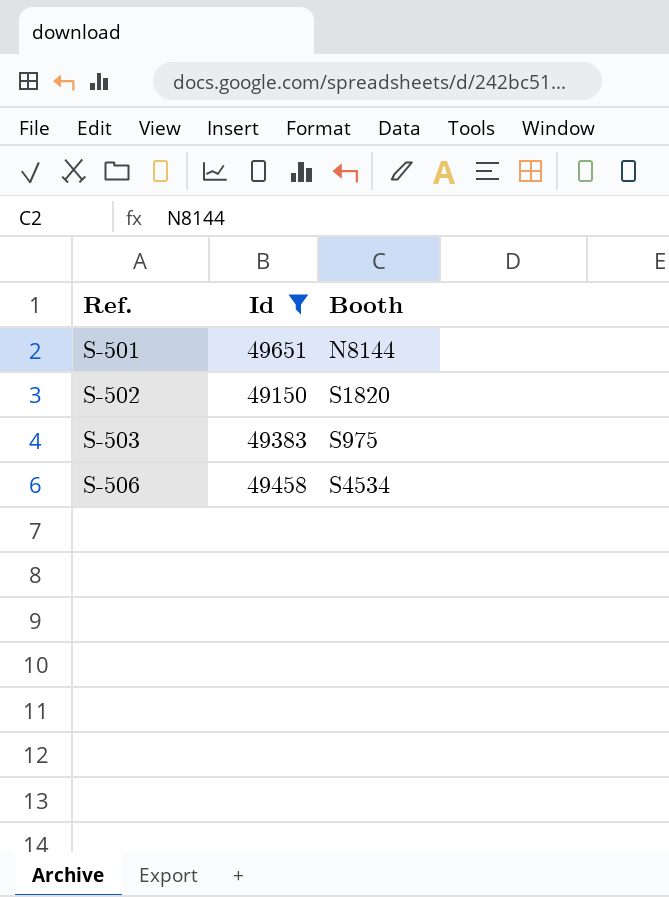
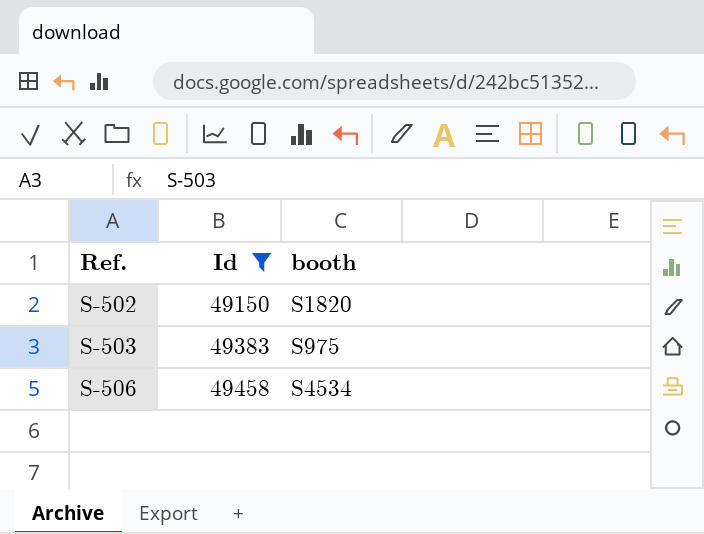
column name: Booth -> booth
row S-501: 49651 | N8144 -> none

